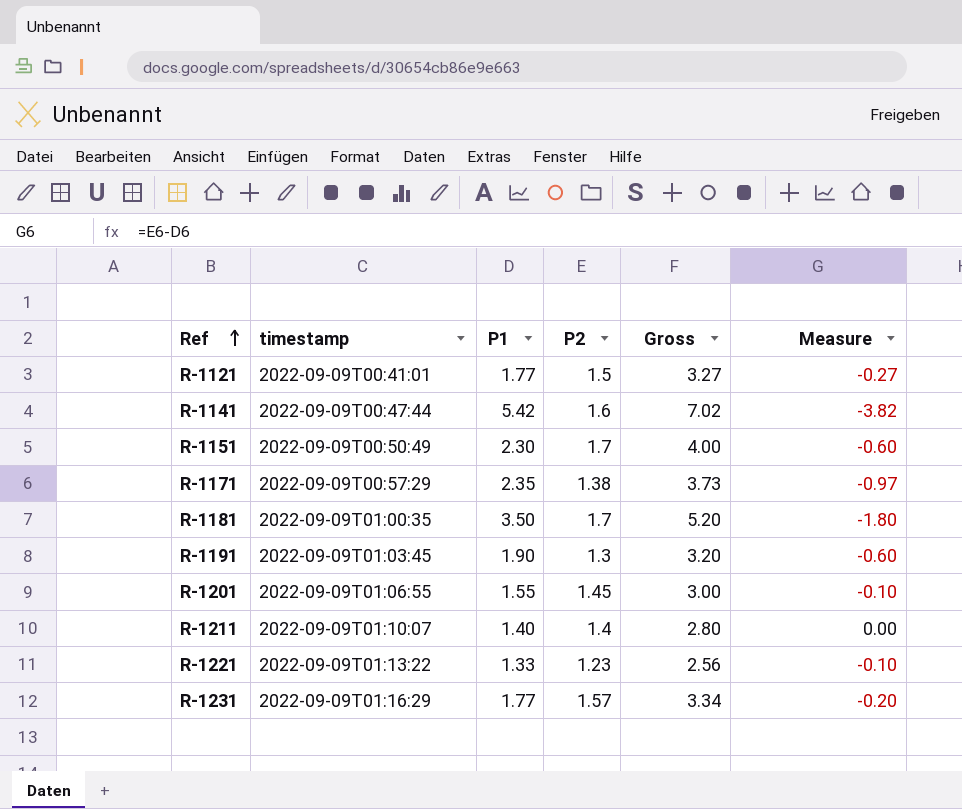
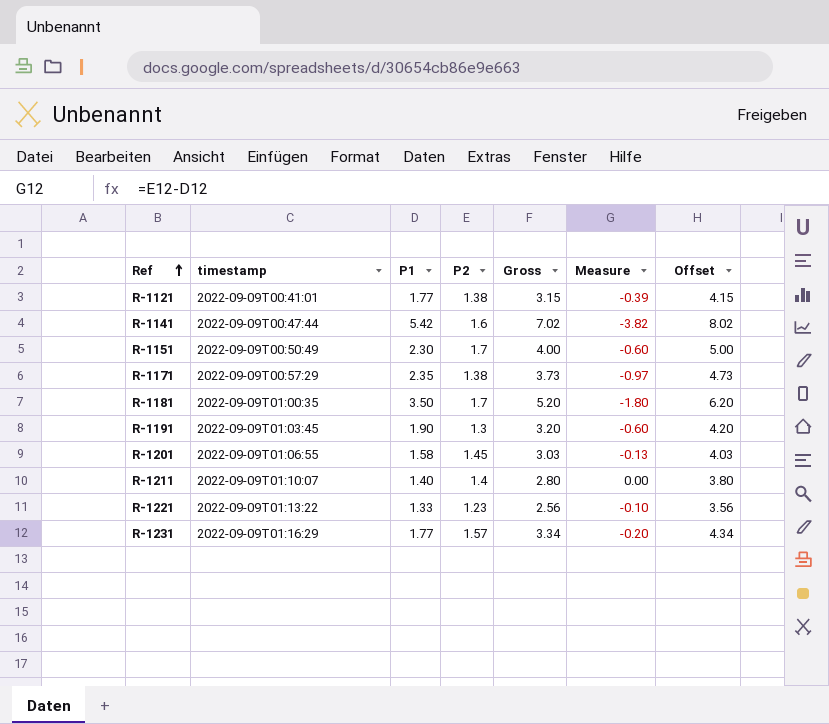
column Offset | formula: none -> [Gross] + 1
R-1121 | P2: 1.5 -> 1.38
R-1121 | Gross: 3.27 -> 3.15
R-1121 | Measure: -0.27 -> -0.39
R-1201 | P1: 1.55 -> 1.58
R-1201 | Gross: 3.00 -> 3.03
R-1201 | Measure: -0.10 -> -0.13

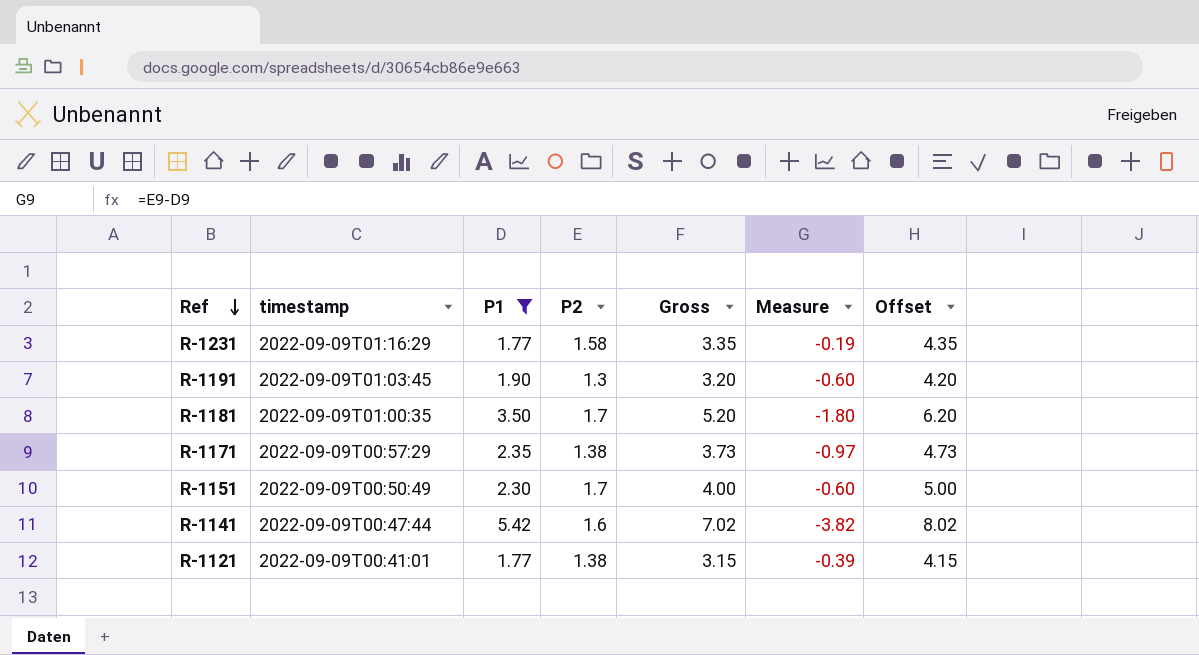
filter: none -> P1 >= 1.77
row order: Ref ascending -> Ref descending
R-1231 | P2: 1.57 -> 1.58
R-1231 | Gross: 3.34 -> 3.35
R-1231 | Measure: -0.20 -> -0.19
R-1231 | Offset: 4.34 -> 4.35

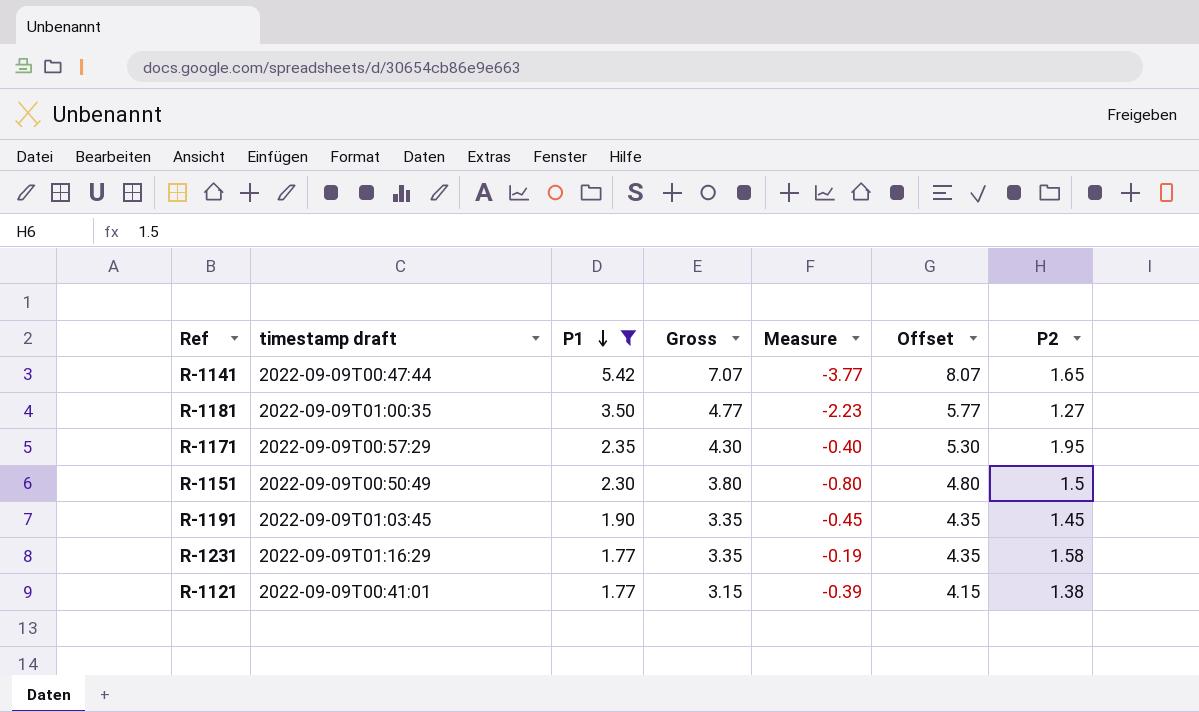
row order: Ref descending -> P1 descending
column name: timestamp -> timestamp draft
column P2 | position: 4 -> 7
R-1141 | Gross: 7.02 -> 7.07
R-1141 | Measure: -3.82 -> -3.77
R-1141 | Offset: 8.02 -> 8.07
R-1141 | P2: 1.6 -> 1.65
R-1181 | Gross: 5.20 -> 4.77
R-1181 | Measure: -1.80 -> -2.23
R-1181 | Offset: 6.20 -> 5.77
R-1181 | P2: 1.7 -> 1.27
R-1171 | Gross: 3.73 -> 4.30
R-1171 | Measure: -0.97 -> -0.40
R-1171 | Offset: 4.73 -> 5.30
R-1171 | P2: 1.38 -> 1.95
R-1151 | Gross: 4.00 -> 3.80
R-1151 | Measure: -0.60 -> -0.80
R-1151 | Offset: 5.00 -> 4.80
R-1151 | P2: 1.7 -> 1.5
R-1191 | Gross: 3.20 -> 3.35
R-1191 | Measure: -0.60 -> -0.45
R-1191 | Offset: 4.20 -> 4.35
R-1191 | P2: 1.3 -> 1.45

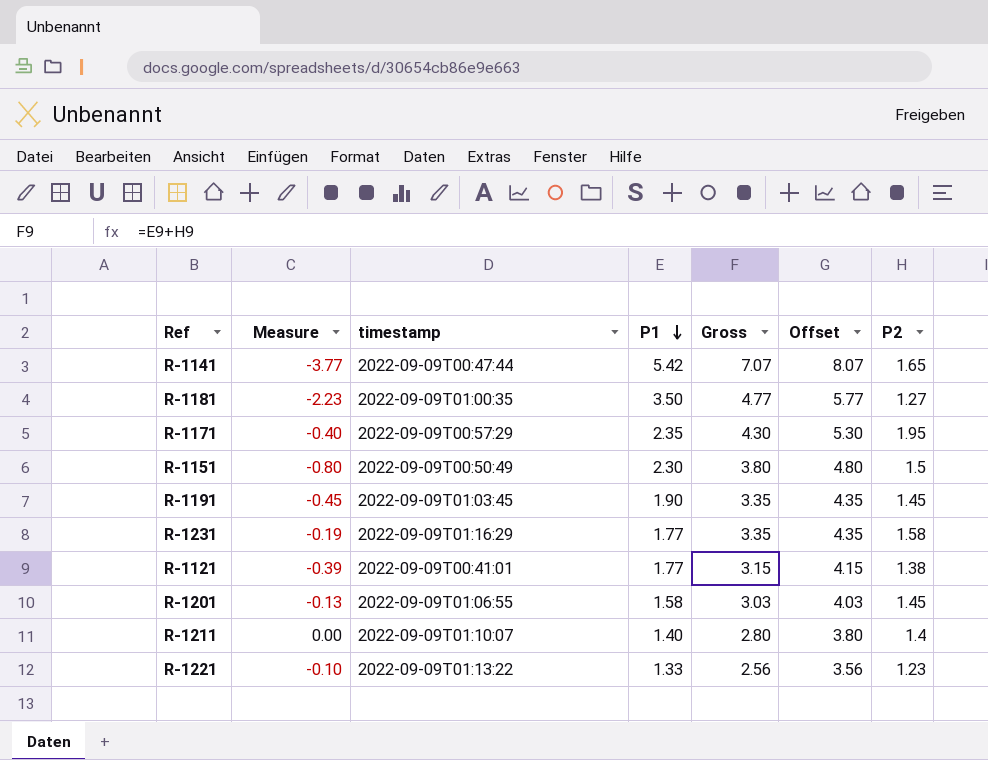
filter: P1 >= 1.77 -> none
column Measure | position: 5 -> 2
column name: timestamp draft -> timestamp

